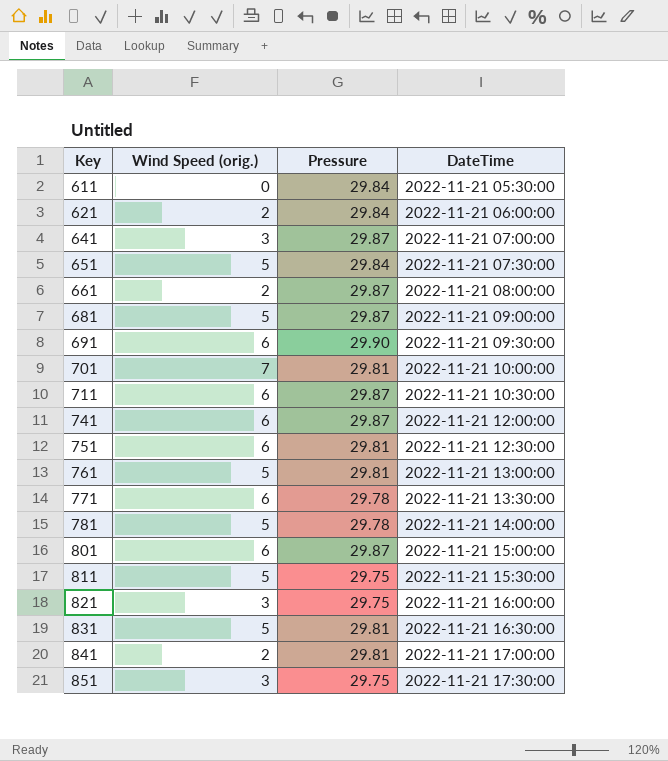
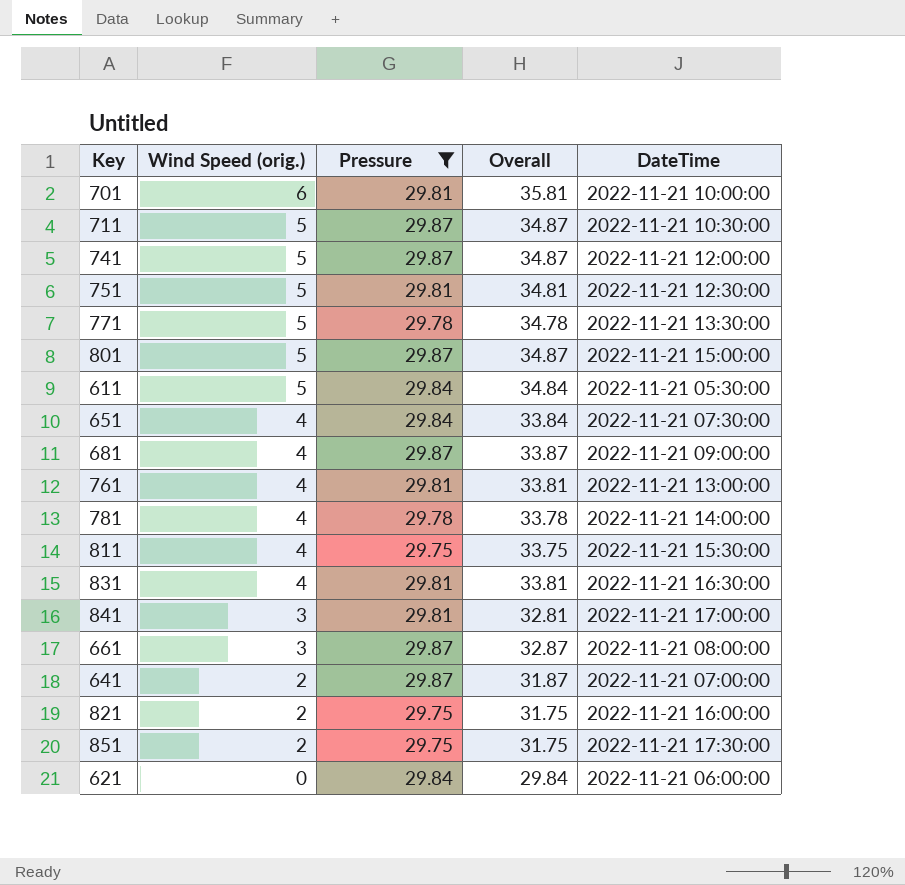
filter: none -> Pressure != 29.90
row order: Key ascending -> Wind Speed (orig.) descending
column Overall | formula: none -> [Wind Speed (orig.)] + [Pressure]
701 | Wind Speed (orig.): 7 -> 6
711 | Wind Speed (orig.): 6 -> 5
741 | Wind Speed (orig.): 6 -> 5
751 | Wind Speed (orig.): 6 -> 5
771 | Wind Speed (orig.): 6 -> 5
801 | Wind Speed (orig.): 6 -> 5
611 | Wind Speed (orig.): 0 -> 5
651 | Wind Speed (orig.): 5 -> 4
681 | Wind Speed (orig.): 5 -> 4
761 | Wind Speed (orig.): 5 -> 4
781 | Wind Speed (orig.): 5 -> 4
811 | Wind Speed (orig.): 5 -> 4
831 | Wind Speed (orig.): 5 -> 4
841 | Wind Speed (orig.): 2 -> 3
661 | Wind Speed (orig.): 2 -> 3
641 | Wind Speed (orig.): 3 -> 2
821 | Wind Speed (orig.): 3 -> 2
851 | Wind Speed (orig.): 3 -> 2
621 | Wind Speed (orig.): 2 -> 0

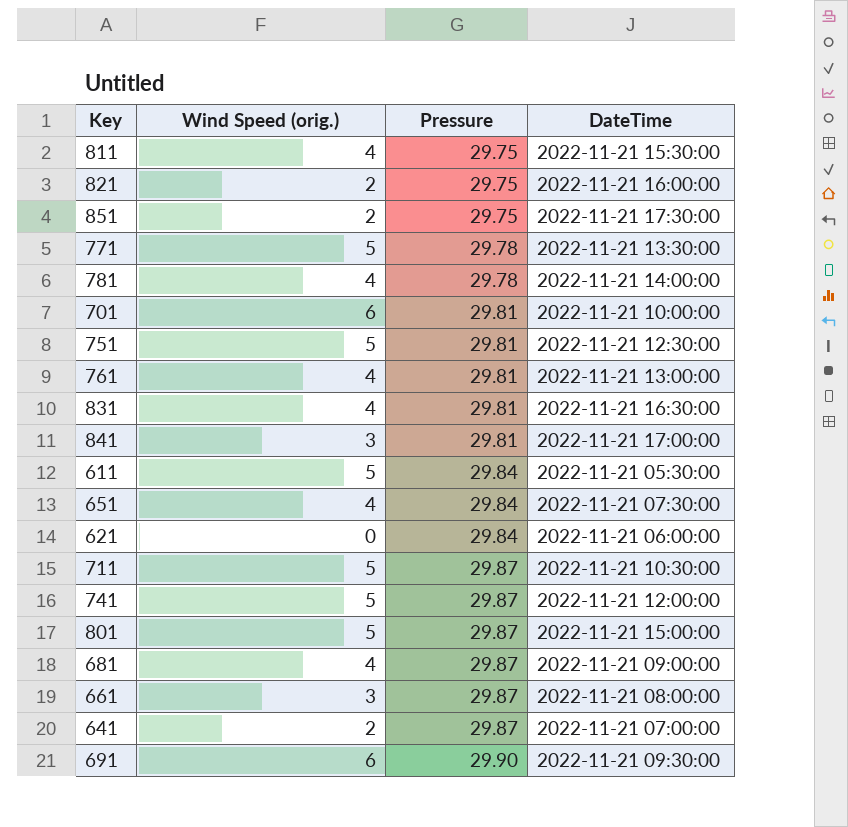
filter: Pressure != 29.90 -> none
row order: Wind Speed (orig.) descending -> Pressure ascending
column Overall | formula: [Wind Speed (orig.)] + [Pressure] -> none

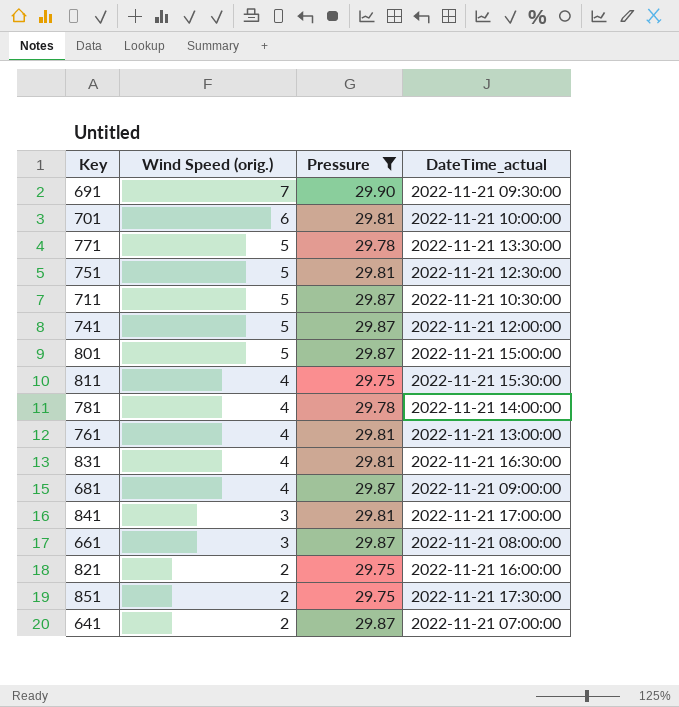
filter: none -> Pressure != 29.84
row order: Pressure ascending -> Wind Speed (orig.) descending
column name: DateTime -> DateTime_actual
691 | Wind Speed (orig.): 6 -> 7

